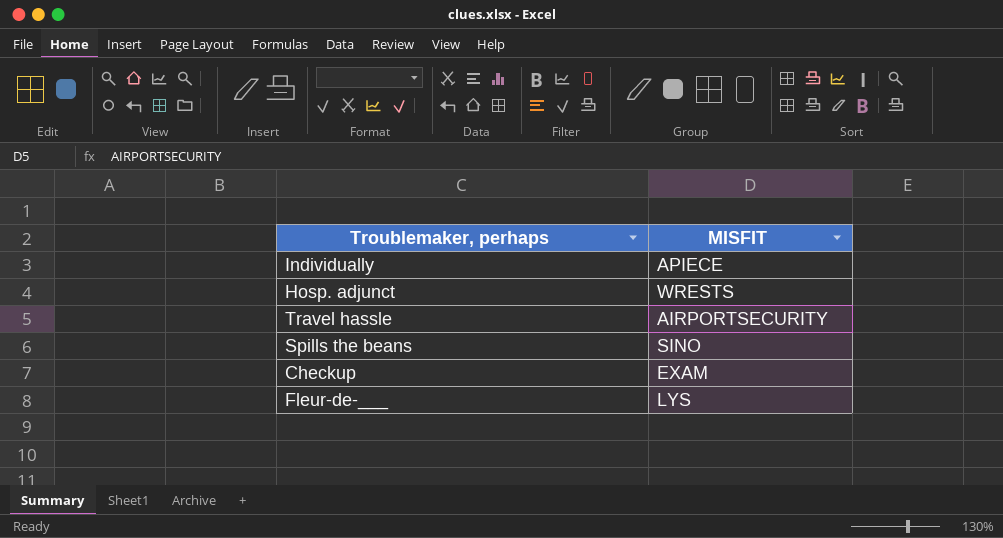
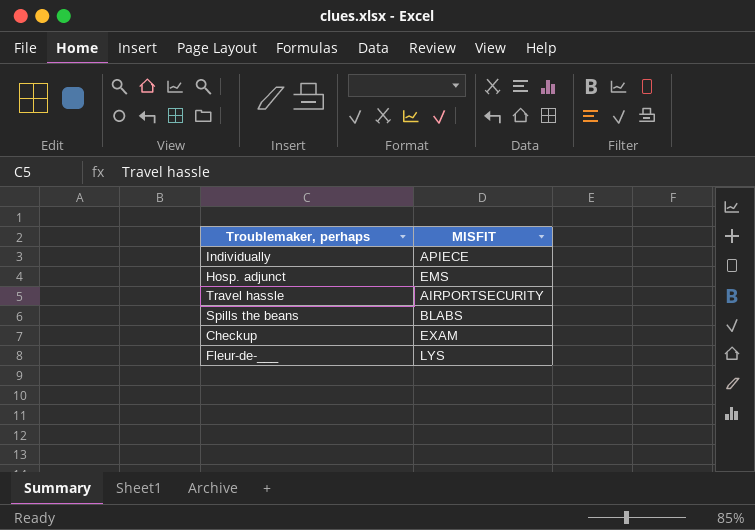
Hosp. adjunct | MISFIT: WRESTS -> EMS
Spills the beans | MISFIT: SINO -> BLABS

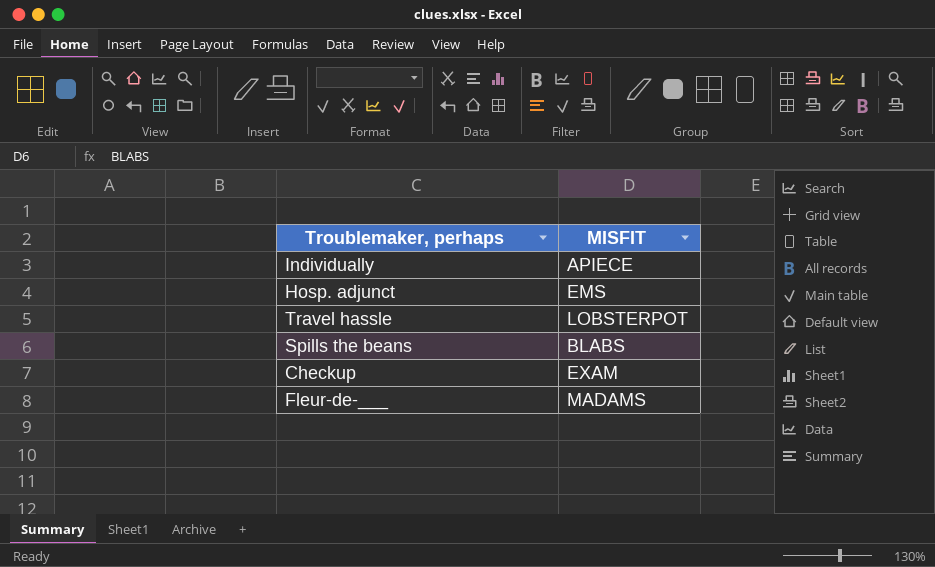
Travel hassle | MISFIT: AIRPORTSECURITY -> LOBSTERPOT
Fleur-de-___ | MISFIT: LYS -> MADAMS

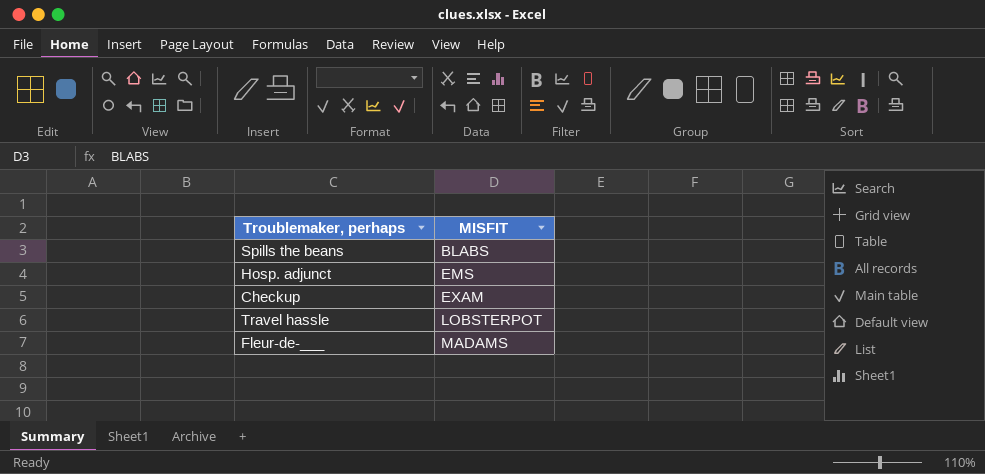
row order: none -> MISFIT ascending
row Individually: APIECE -> none

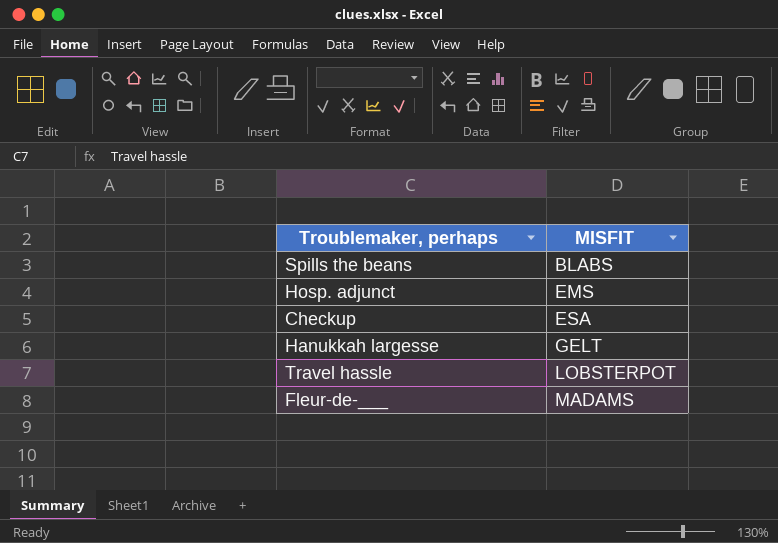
Checkup | MISFIT: EXAM -> ESA
row Hanukkah largesse: none -> GELT

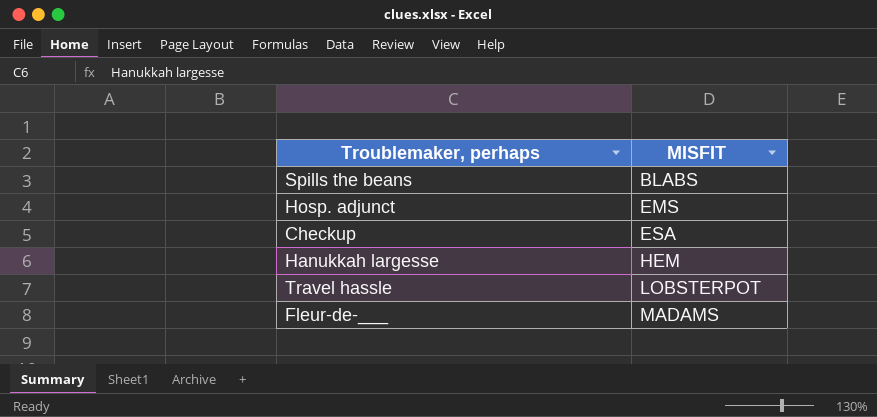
Hanukkah largesse | MISFIT: GELT -> HEM

